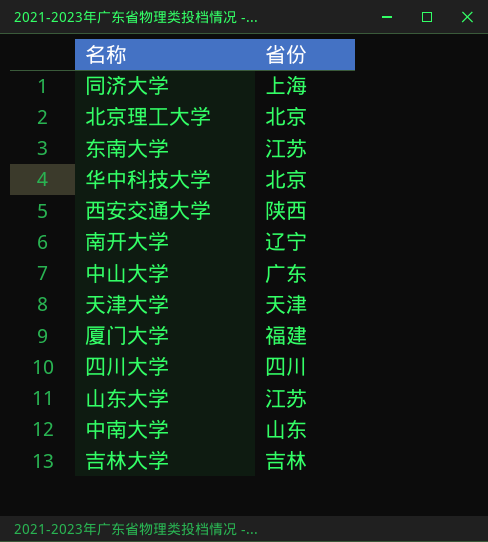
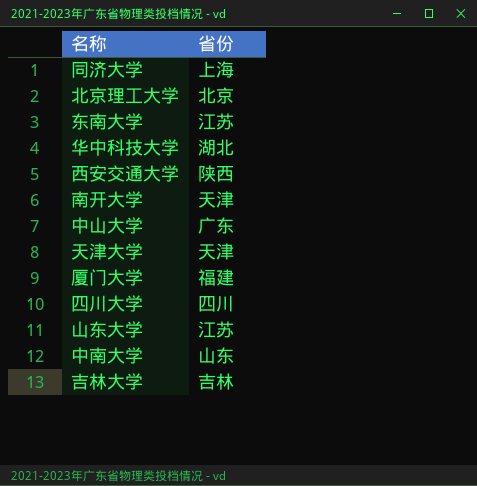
华中科技大学 | 省份: 北京 -> 湖北
南开大学 | 省份: 辽宁 -> 天津

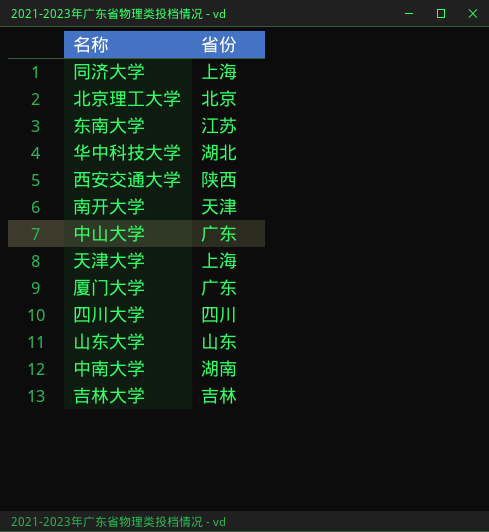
天津大学 | 省份: 天津 -> 上海
厦门大学 | 省份: 福建 -> 广东
山东大学 | 省份: 江苏 -> 山东
中南大学 | 省份: 山东 -> 湖南

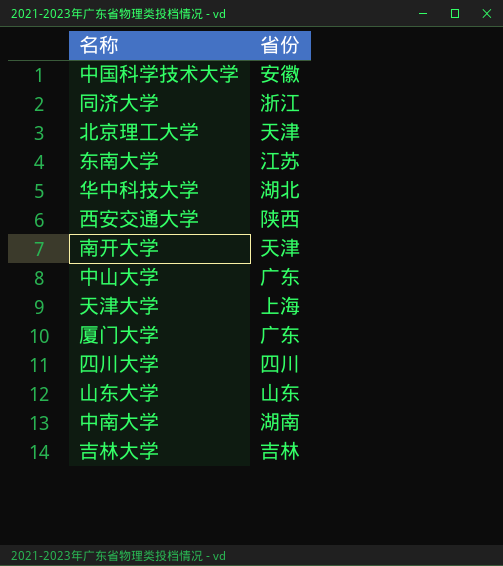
row 中国科学技术大学: none -> 安徽
同济大学 | 省份: 上海 -> 浙江
北京理工大学 | 省份: 北京 -> 天津

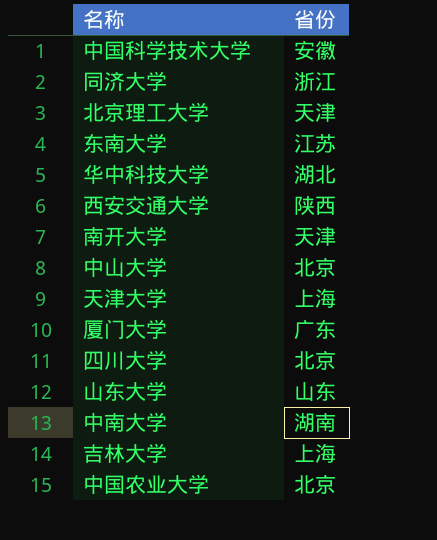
中山大学 | 省份: 广东 -> 北京
四川大学 | 省份: 四川 -> 北京
吉林大学 | 省份: 吉林 -> 上海
row 中国农业大学: none -> 北京

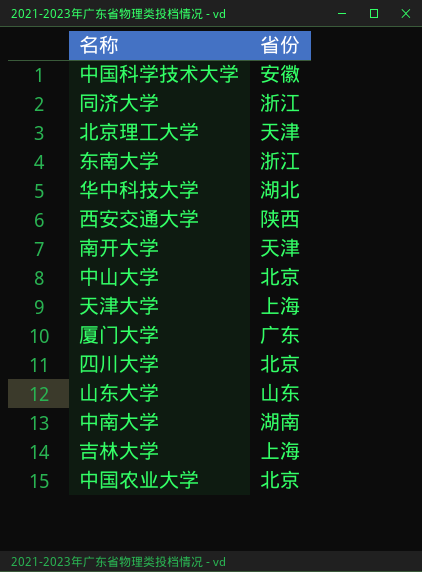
东南大学 | 省份: 江苏 -> 浙江

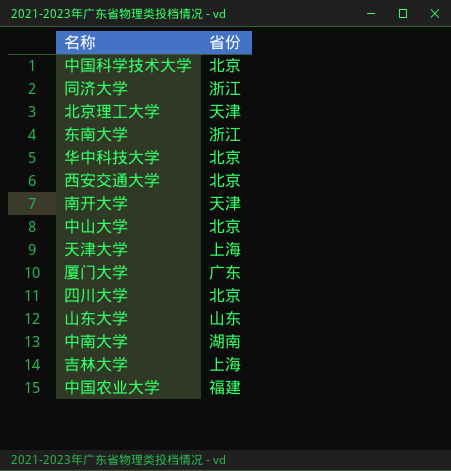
中国科学技术大学 | 省份: 安徽 -> 北京
华中科技大学 | 省份: 湖北 -> 北京
西安交通大学 | 省份: 陕西 -> 北京
中国农业大学 | 省份: 北京 -> 福建

